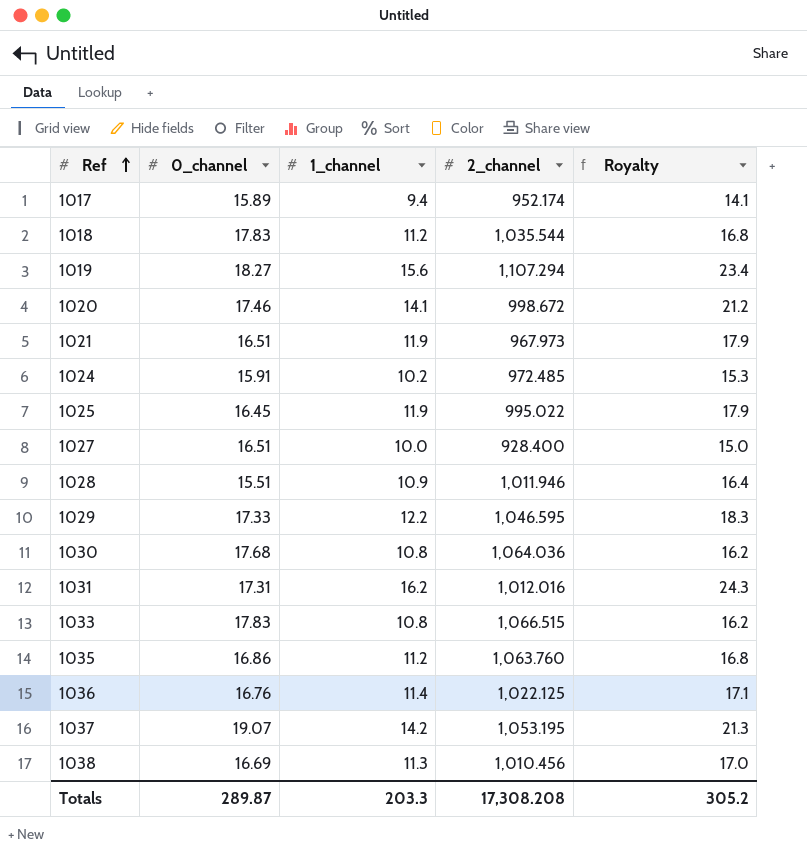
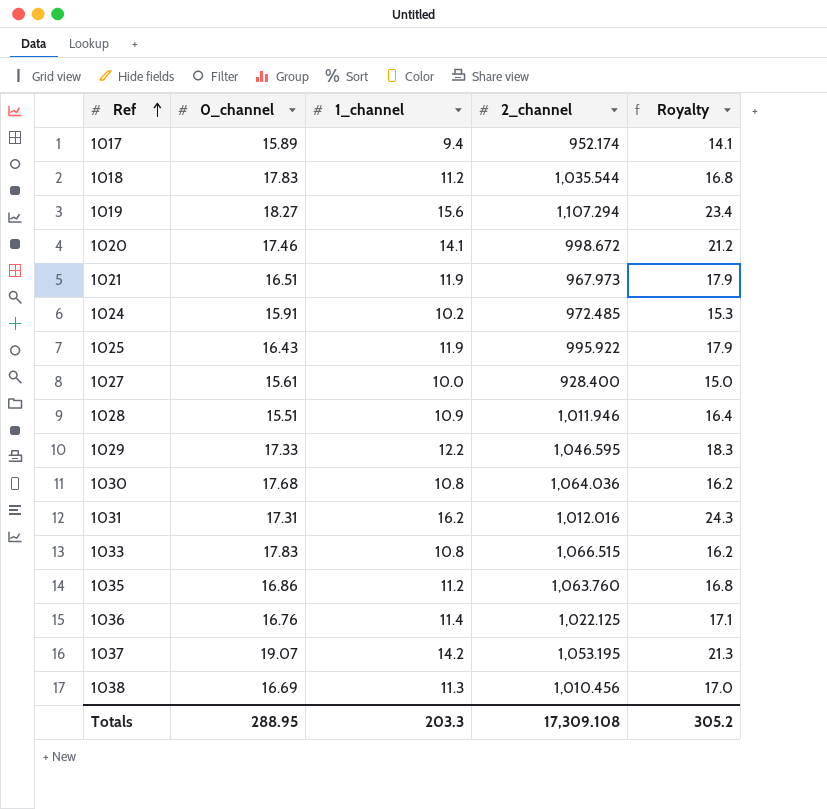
1025 | 0_channel: 16.45 -> 16.43
1025 | 2_channel: 995.022 -> 995.922
1027 | 0_channel: 16.51 -> 15.61
Totals | 0_channel: 289.87 -> 288.95
Totals | 2_channel: 17,308.208 -> 17,309.108

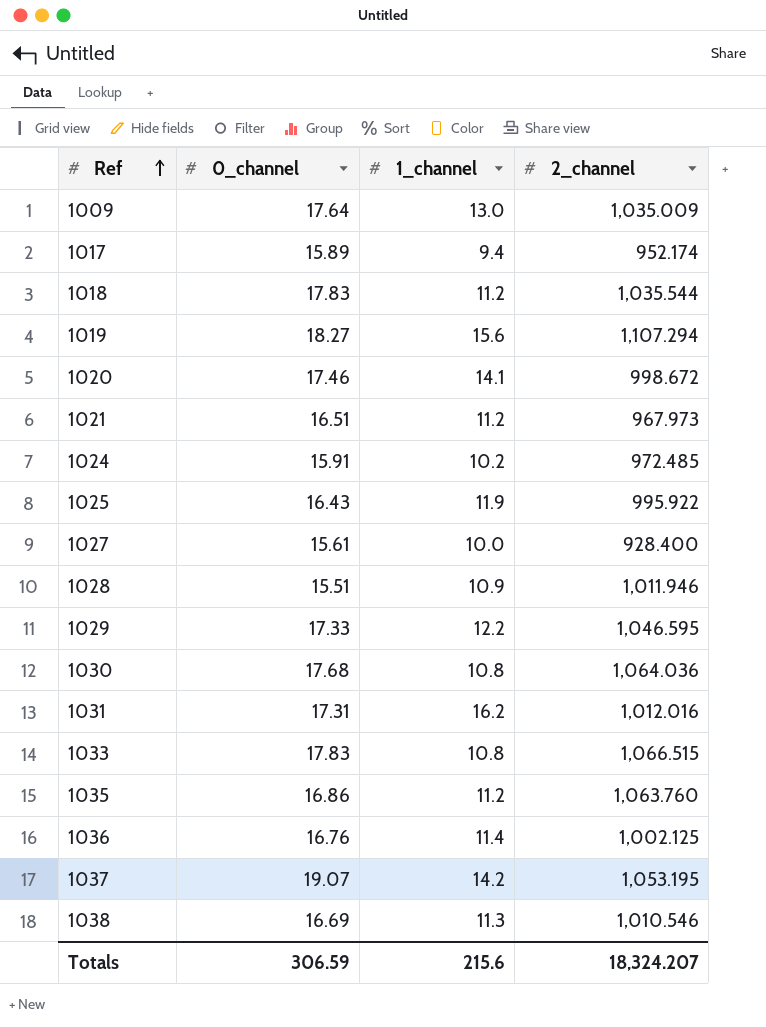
column Royalty | formula: [1_channel] * 1.5 -> none
row 1009: none -> 17.64 | 13.0 | 1,035.009
1021 | 1_channel: 11.9 -> 11.2
1036 | 2_channel: 1,022.125 -> 1,002.125
1038 | 2_channel: 1,010.456 -> 1,010.546
Totals | 0_channel: 288.95 -> 306.59
Totals | 1_channel: 203.3 -> 215.6
Totals | 2_channel: 17,309.108 -> 18,324.207

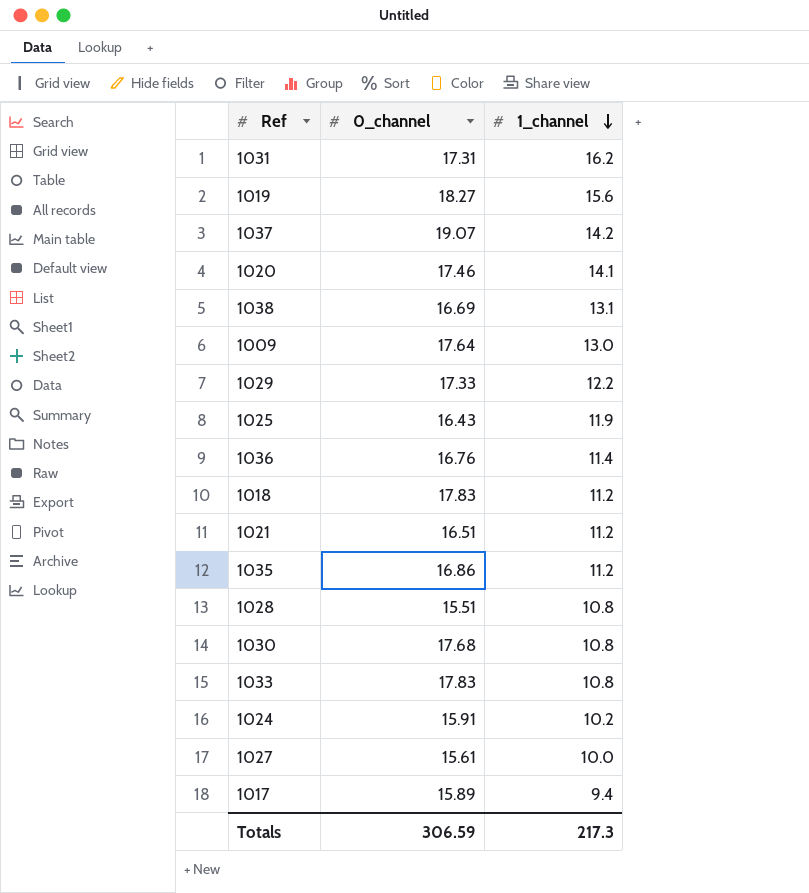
row order: Ref ascending -> 1_channel descending
column 2_channel | position: 4 -> none
1038 | 1_channel: 11.3 -> 13.1
1028 | 1_channel: 10.9 -> 10.8
Totals | 1_channel: 215.6 -> 217.3

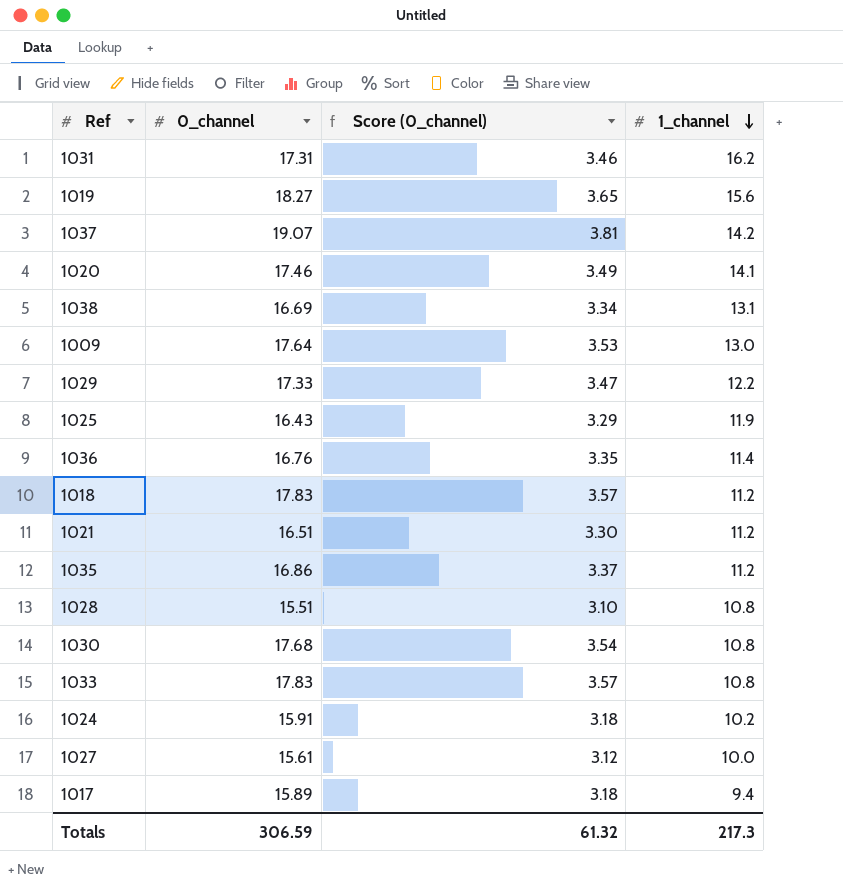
column Score (0_channel) | formula: none -> [0_channel] * 0.2

